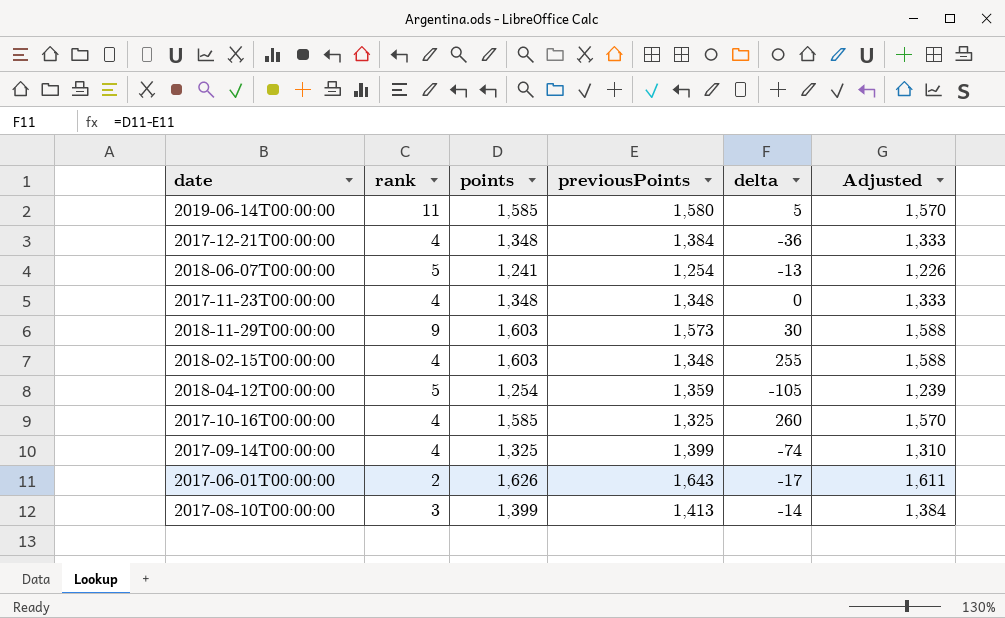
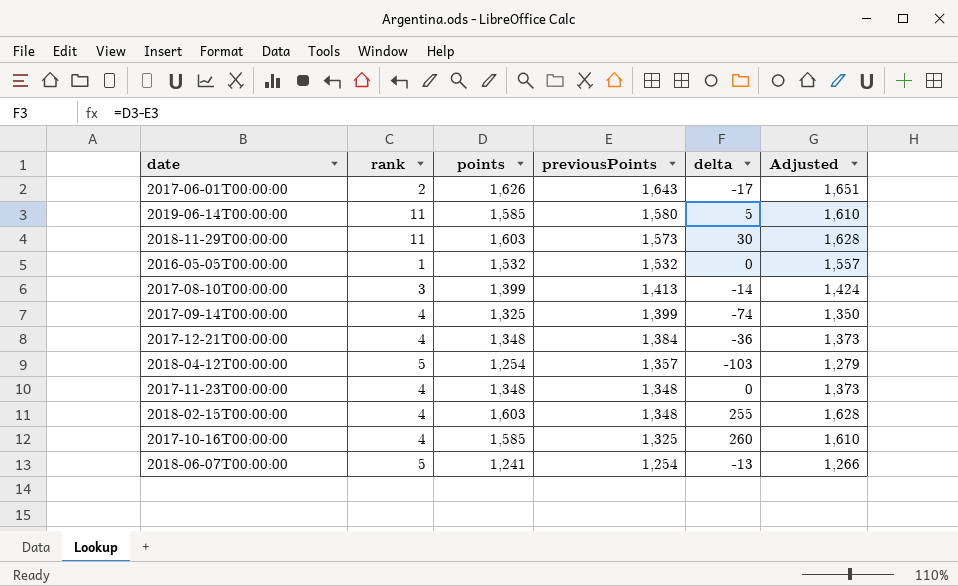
row order: none -> previousPoints descending
column Adjusted | formula: [points] - 15 -> [points] + 25
2018-11-29T00:00:00 | rank: 9 -> 11
row 2016-05-05T00:00:00: none -> 1 | 1,532 | 1,532 | 0 | 1,557
2018-04-12T00:00:00 | previousPoints: 1,359 -> 1,357
2018-04-12T00:00:00 | delta: -105 -> -103

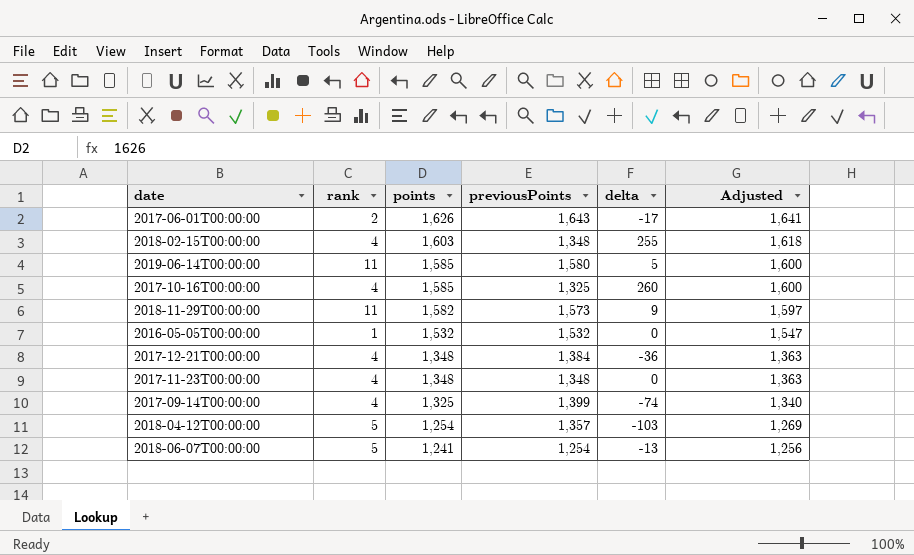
row order: previousPoints descending -> points descending
column Adjusted | formula: [points] + 25 -> [points] + 15
row 2017-08-10T00:00:00: 3 | 1,399 | 1,413 | -14 | 1,424 -> none
2018-11-29T00:00:00 | points: 1,603 -> 1,582
2018-11-29T00:00:00 | delta: 30 -> 9

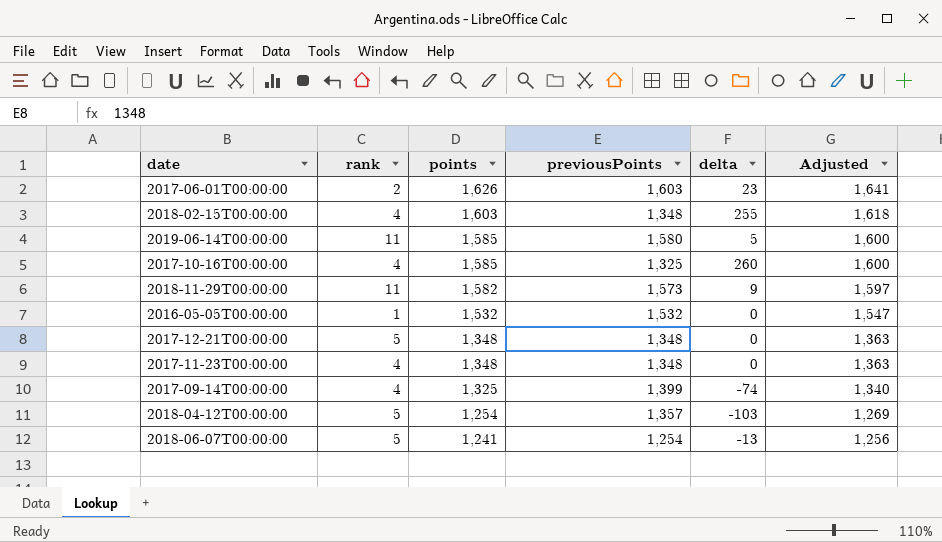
2017-06-01T00:00:00 | previousPoints: 1,643 -> 1,603
2017-06-01T00:00:00 | delta: -17 -> 23
2017-12-21T00:00:00 | rank: 4 -> 5
2017-12-21T00:00:00 | previousPoints: 1,384 -> 1,348
2017-12-21T00:00:00 | delta: -36 -> 0

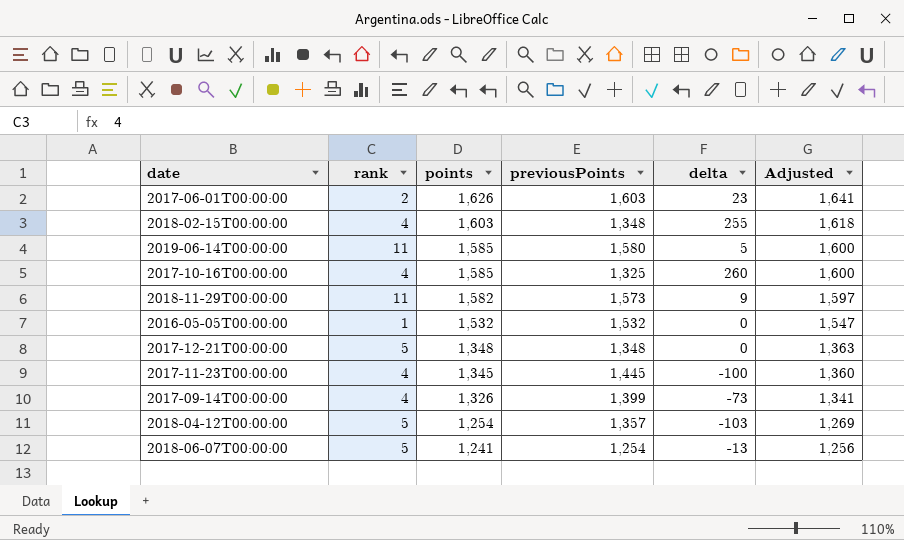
2017-11-23T00:00:00 | points: 1,348 -> 1,345
2017-11-23T00:00:00 | previousPoints: 1,348 -> 1,445
2017-11-23T00:00:00 | delta: 0 -> -100
2017-11-23T00:00:00 | Adjusted: 1,363 -> 1,360
2017-09-14T00:00:00 | points: 1,325 -> 1,326
2017-09-14T00:00:00 | delta: -74 -> -73
2017-09-14T00:00:00 | Adjusted: 1,340 -> 1,341

